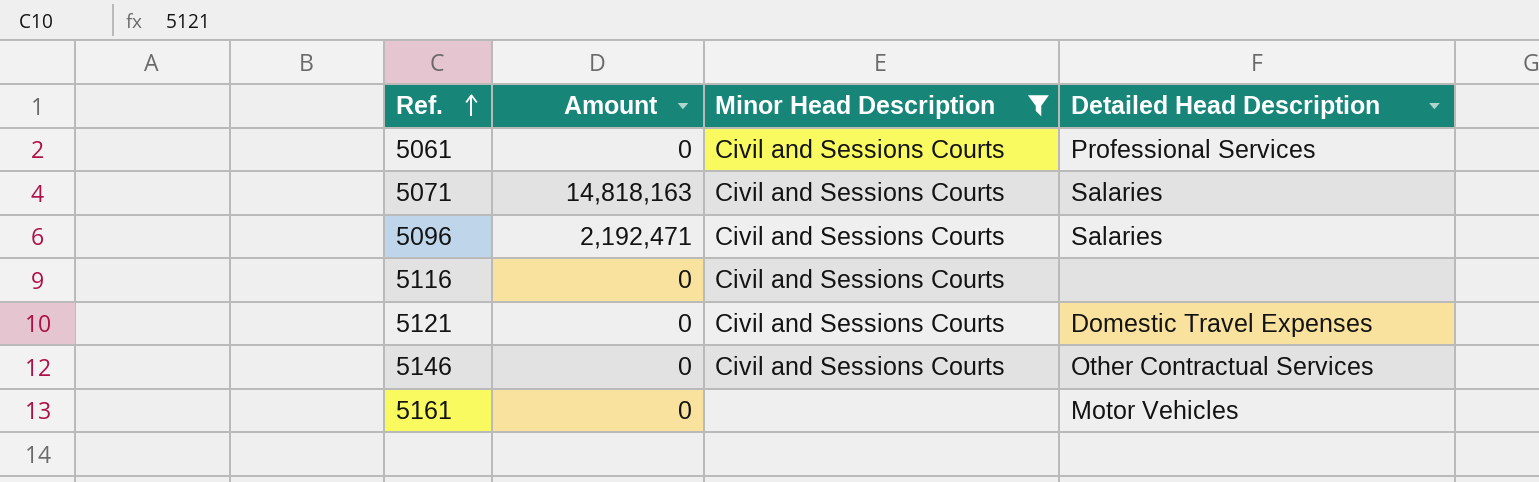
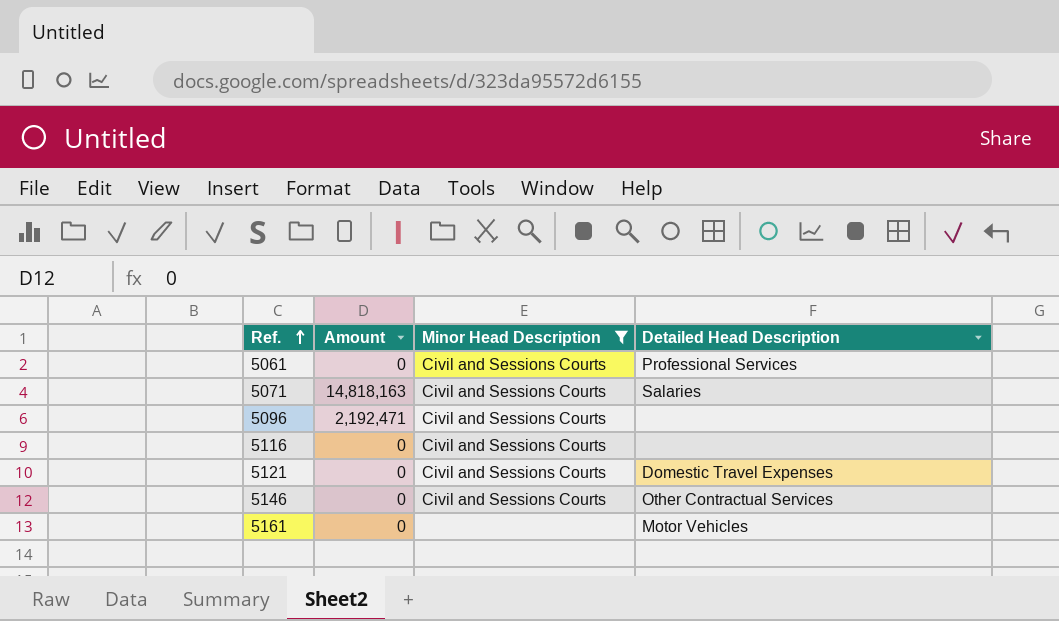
5096 | Detailed Head Description: Salaries -> none

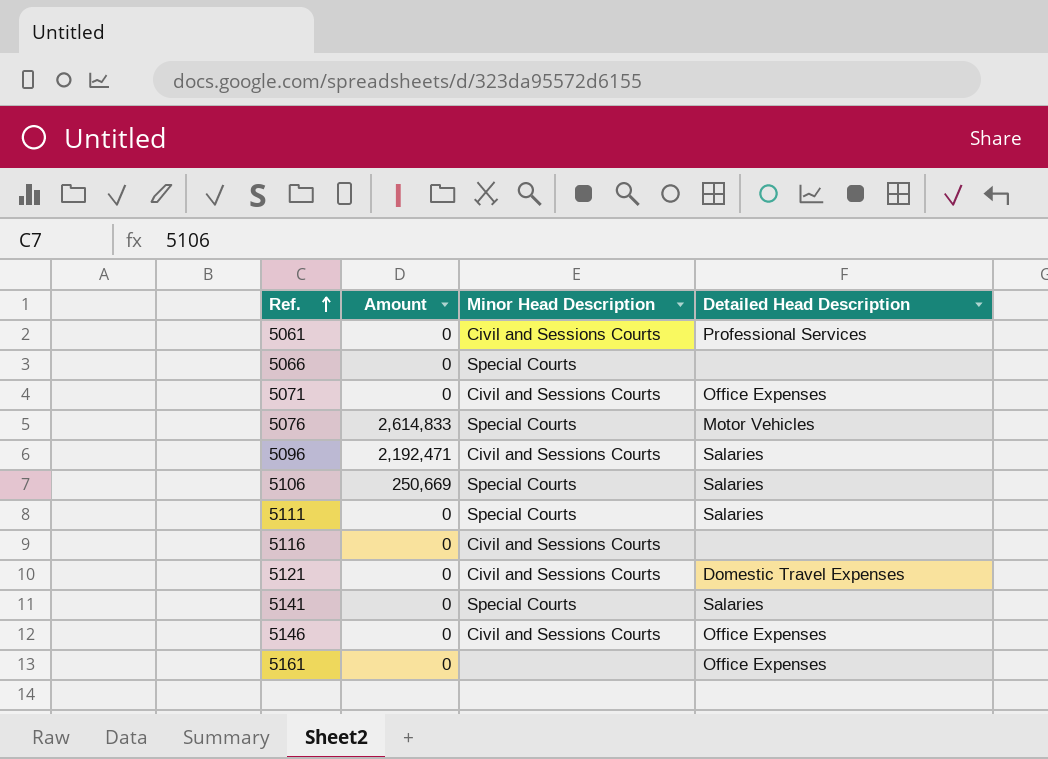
filter: Minor Head Description != Special Courts -> none
5071 | Amount: 14,818,163 -> 0
5071 | Detailed Head Description: Salaries -> Office Expenses
5096 | Detailed Head Description: none -> Salaries
5146 | Detailed Head Description: Other Contractual Services -> Office Expenses
5161 | Detailed Head Description: Motor Vehicles -> Office Expenses

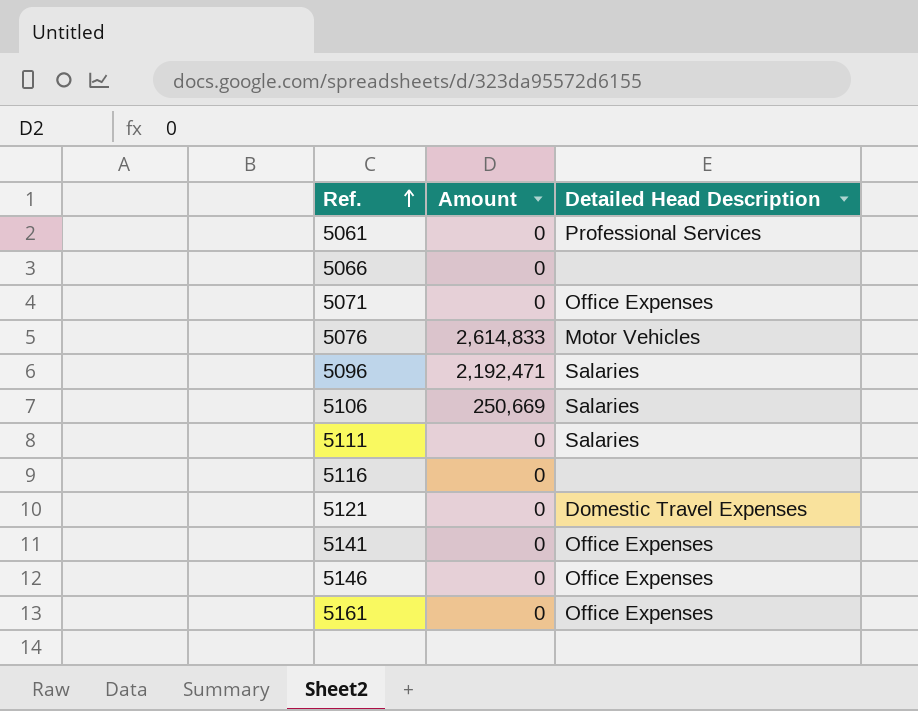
column Minor Head Description | position: 3 -> none
5141 | Detailed Head Description: Salaries -> Office Expenses

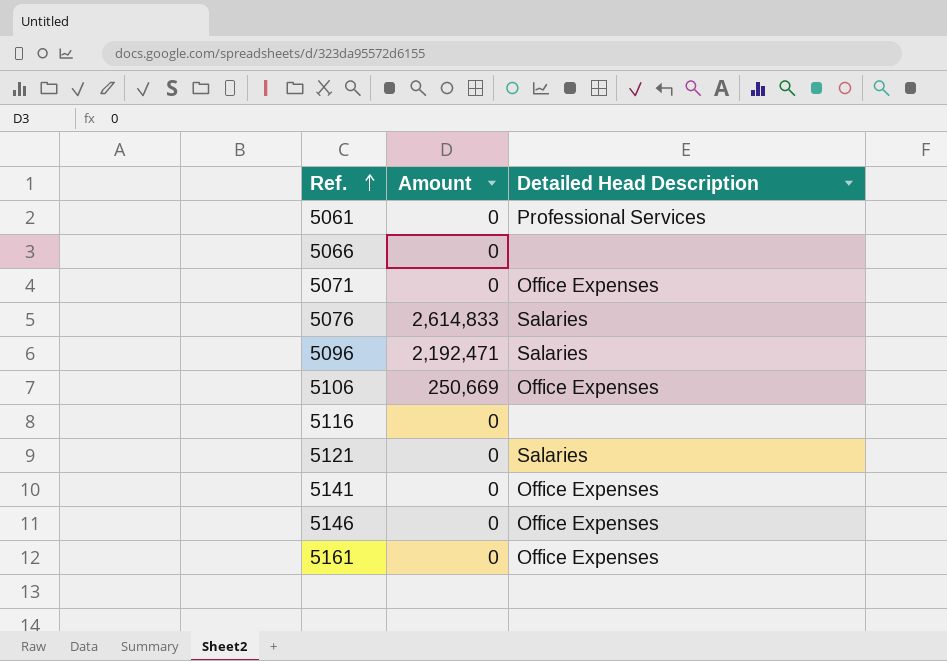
row 5111: 0 | Salaries -> none
5076 | Detailed Head Description: Motor Vehicles -> Salaries
5106 | Detailed Head Description: Salaries -> Office Expenses
5121 | Detailed Head Description: Domestic Travel Expenses -> Salaries

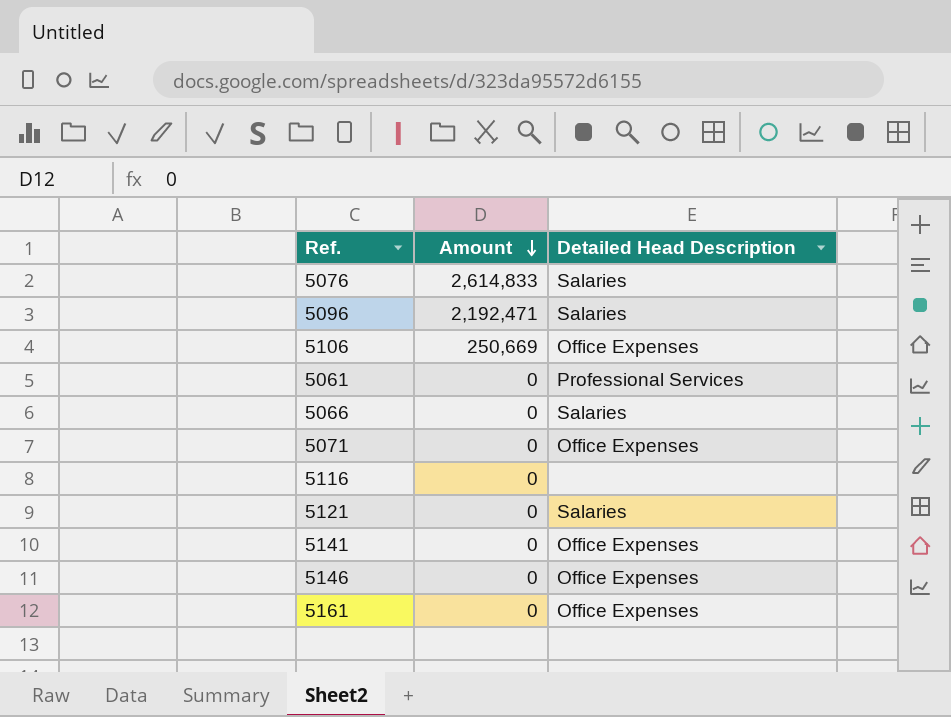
row order: Ref. ascending -> Amount descending
5066 | Detailed Head Description: none -> Salaries

